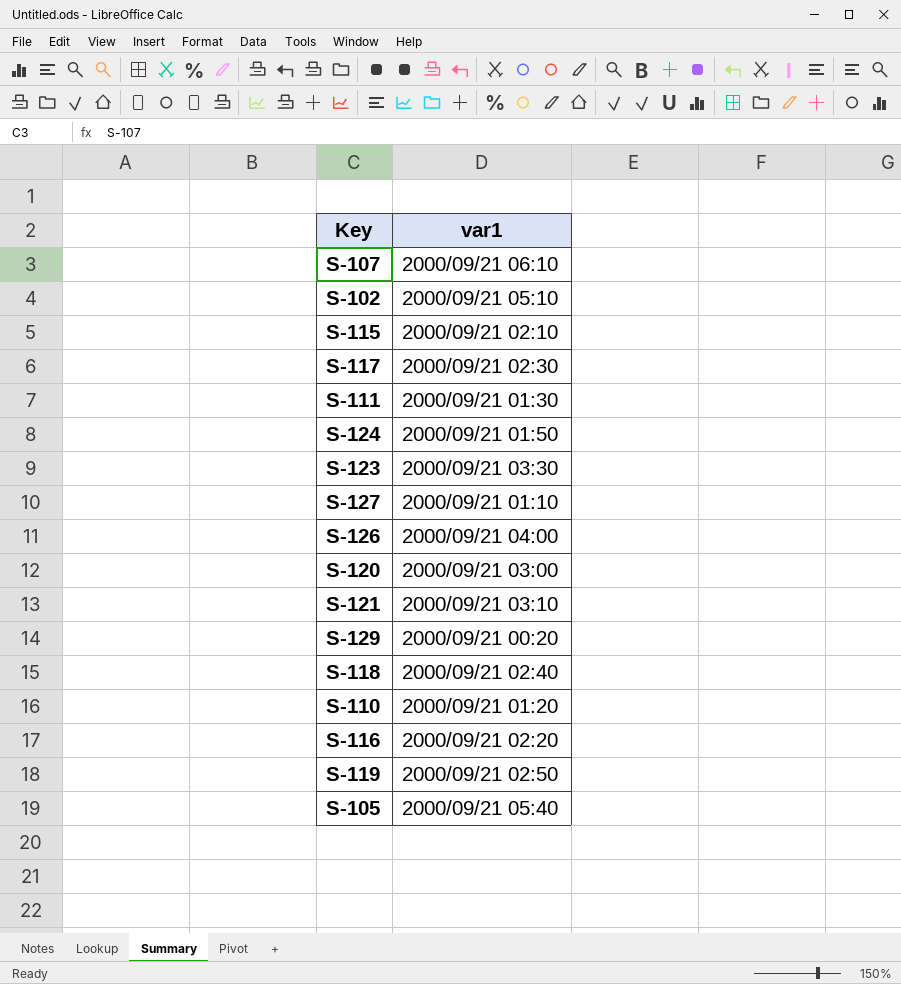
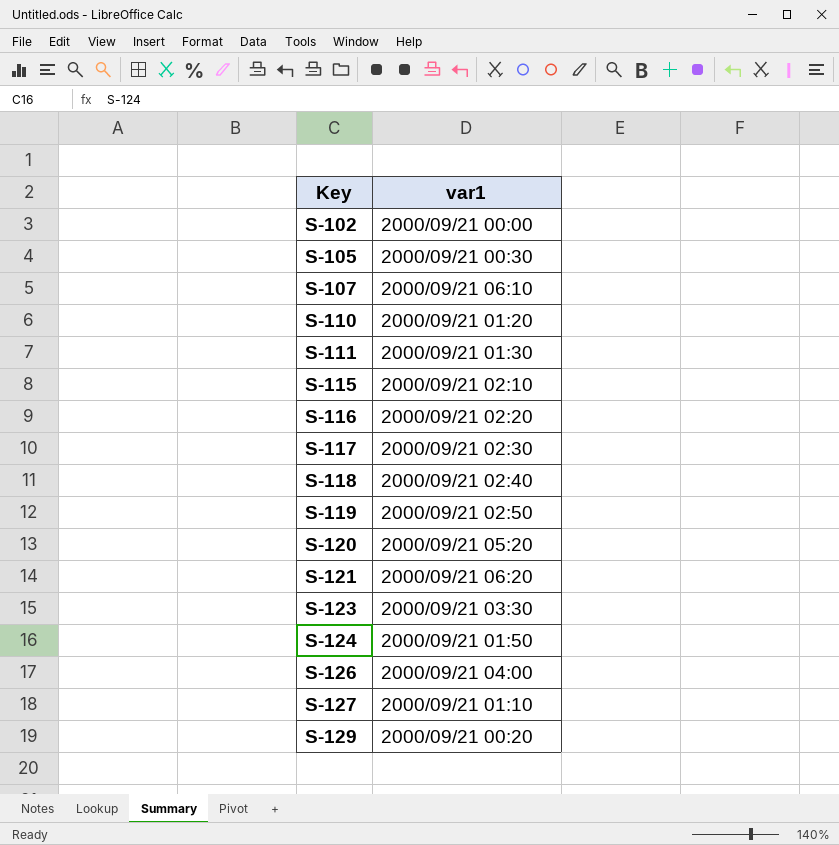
row order: none -> Key ascending
S-102 | var1: 2000/09/21 05:10 -> 2000/09/21 00:00
S-105 | var1: 2000/09/21 05:40 -> 2000/09/21 00:30
S-120 | var1: 2000/09/21 03:00 -> 2000/09/21 05:20
S-121 | var1: 2000/09/21 03:10 -> 2000/09/21 06:20

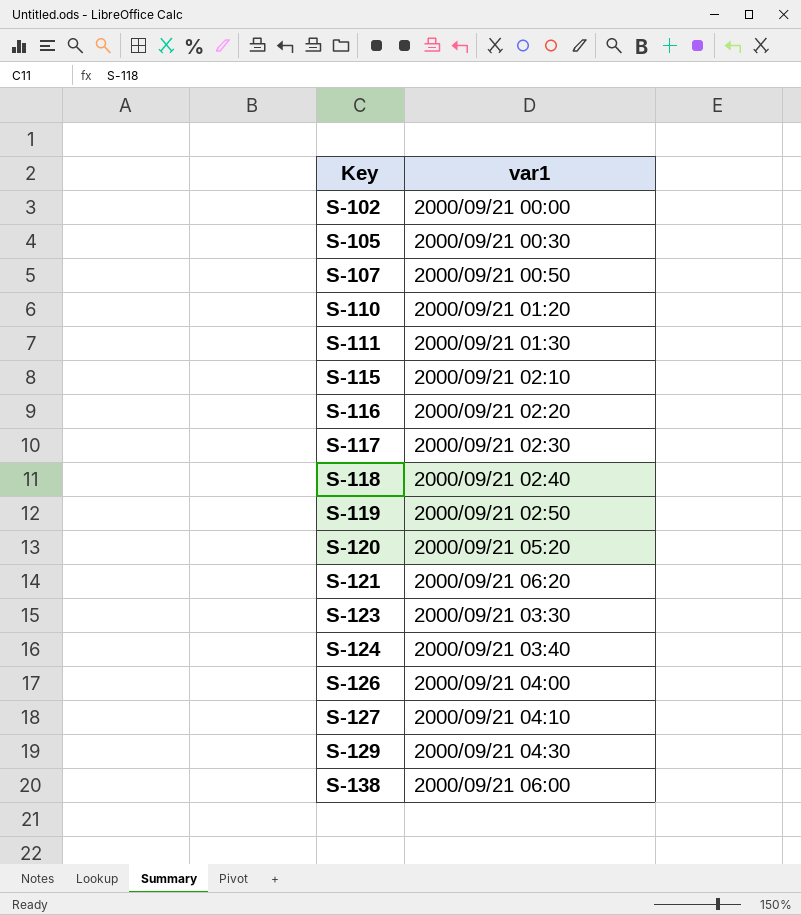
S-107 | var1: 2000/09/21 06:10 -> 2000/09/21 00:50
S-124 | var1: 2000/09/21 01:50 -> 2000/09/21 03:40
S-127 | var1: 2000/09/21 01:10 -> 2000/09/21 04:10
S-129 | var1: 2000/09/21 00:20 -> 2000/09/21 04:30
row S-138: none -> 2000/09/21 06:00

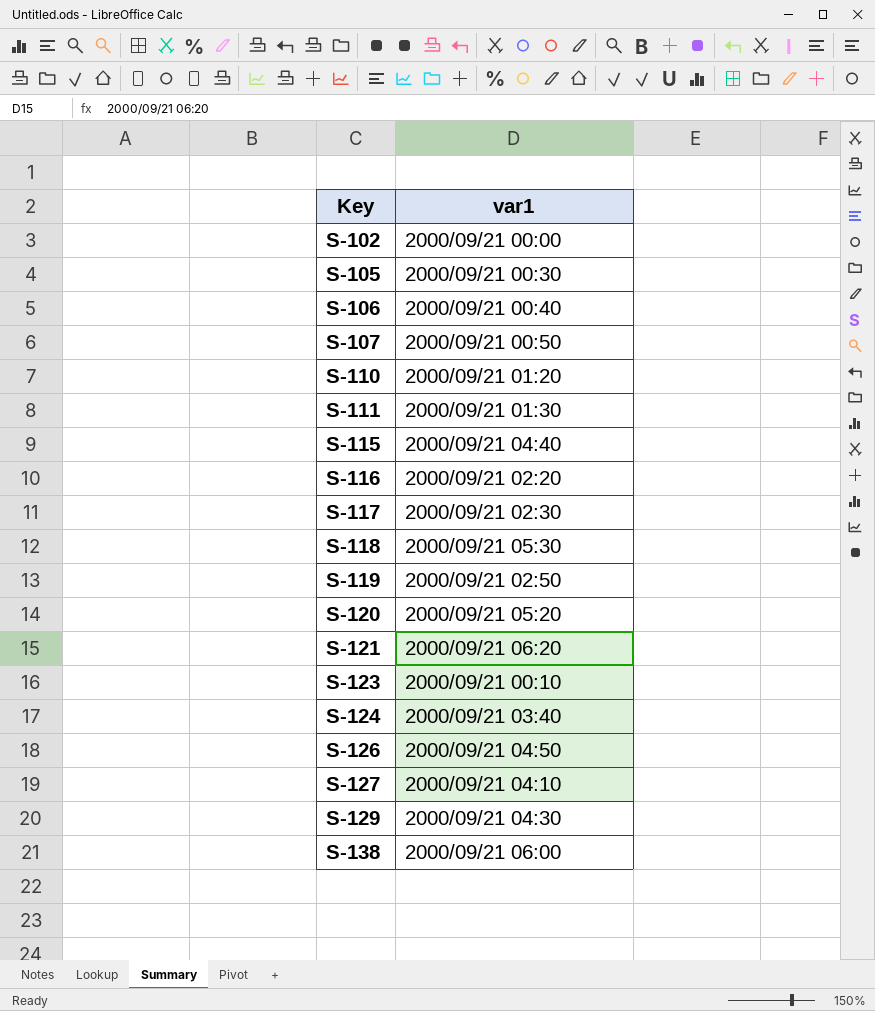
row S-106: none -> 2000/09/21 00:40
S-115 | var1: 2000/09/21 02:10 -> 2000/09/21 04:40
S-118 | var1: 2000/09/21 02:40 -> 2000/09/21 05:30
S-123 | var1: 2000/09/21 03:30 -> 2000/09/21 00:10
S-126 | var1: 2000/09/21 04:00 -> 2000/09/21 04:50

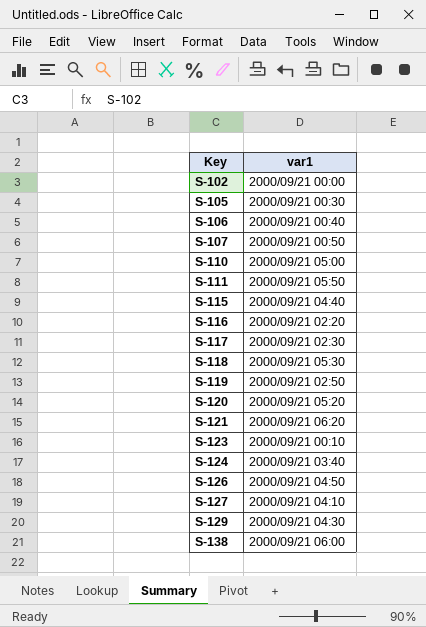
S-110 | var1: 2000/09/21 01:20 -> 2000/09/21 05:00
S-111 | var1: 2000/09/21 01:30 -> 2000/09/21 05:50

